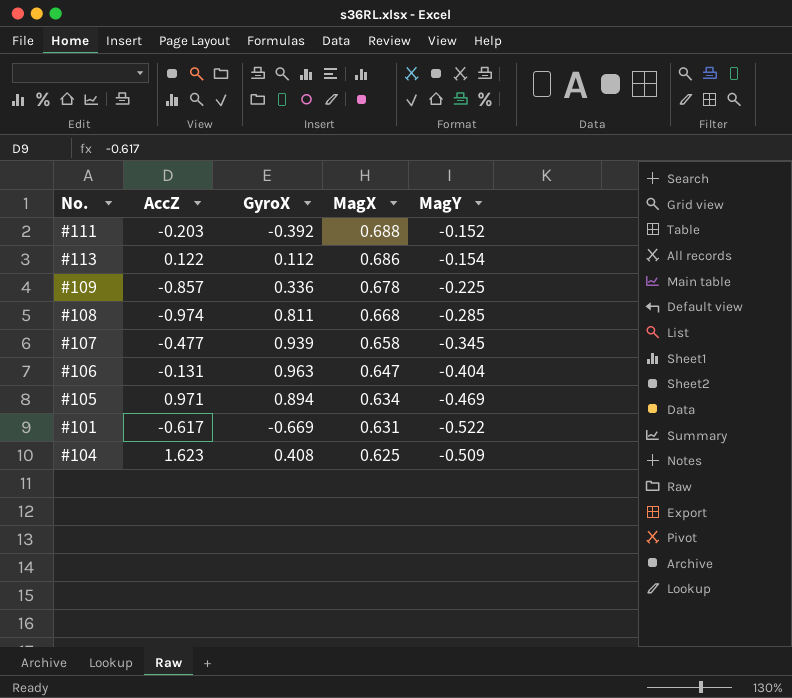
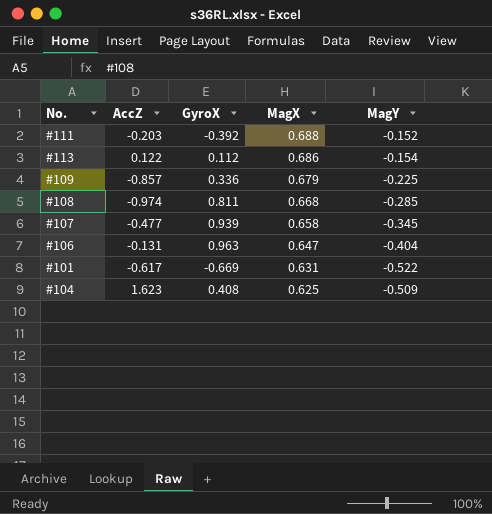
row #105: 0.971 | 0.894 | 0.634 | -0.469 -> none
#109 | MagX: 0.678 -> 0.679

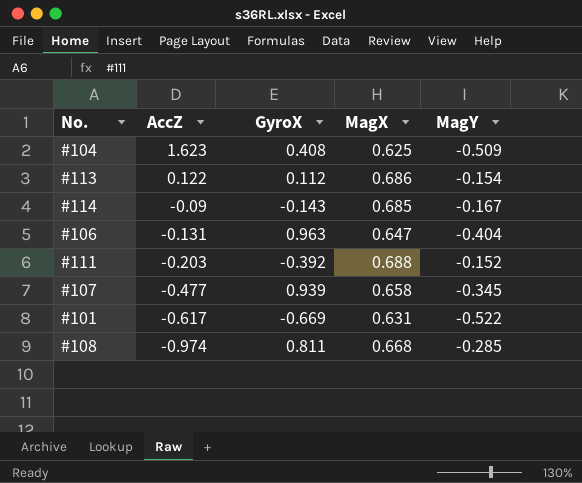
row order: MagX descending -> AccZ descending
row #109: -0.857 | 0.336 | 0.679 | -0.225 -> none
row #114: none -> -0.09 | -0.143 | 0.685 | -0.167

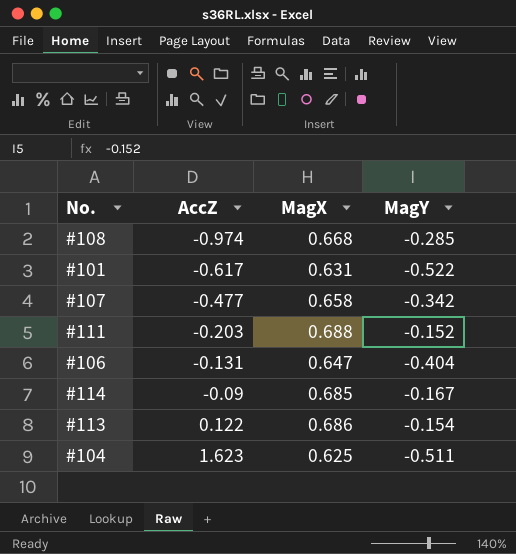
row order: AccZ descending -> AccZ ascending
column GyroX | position: 3 -> none
#107 | MagY: -0.345 -> -0.342
#104 | MagY: -0.509 -> -0.511

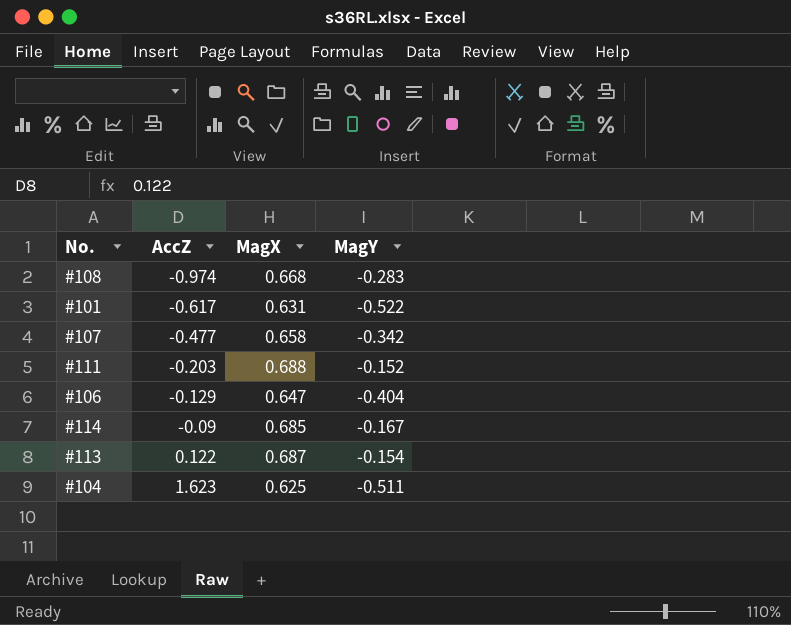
#108 | MagY: -0.285 -> -0.283
#106 | AccZ: -0.131 -> -0.129
#113 | MagX: 0.686 -> 0.687

